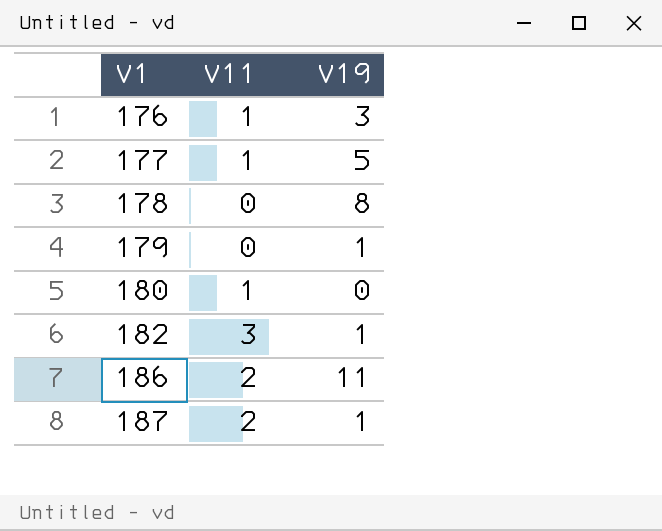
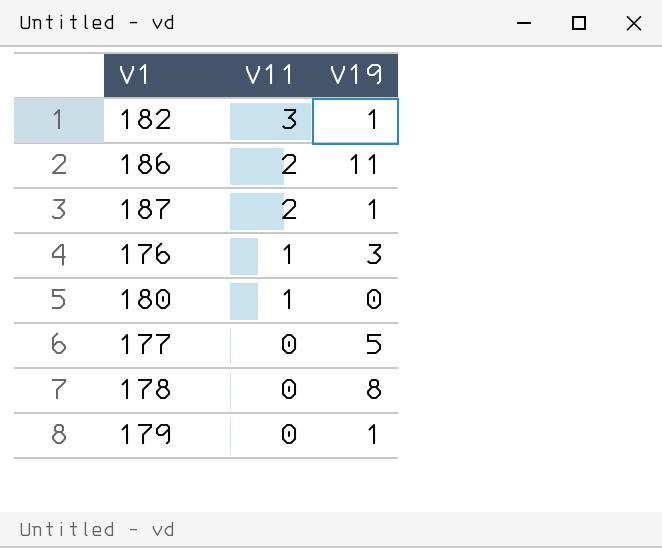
row order: V1 ascending -> V11 descending
177 | V11: 1 -> 0

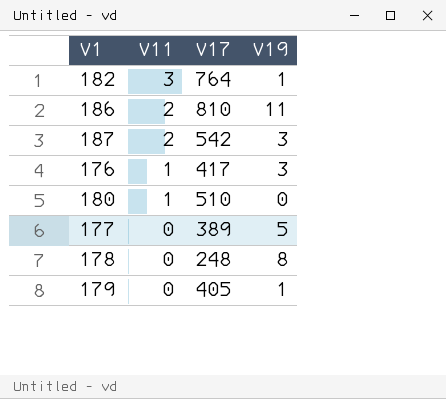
column V17 | position: none -> 3
187 | V19: 1 -> 3

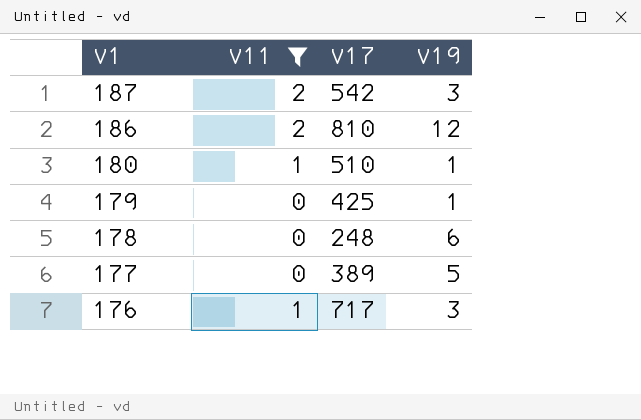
filter: none -> V11 != 3
row order: V11 descending -> V1 descending
186 | V19: 11 -> 12
180 | V19: 0 -> 1
179 | V17: 405 -> 425
178 | V19: 8 -> 6
176 | V17: 417 -> 717

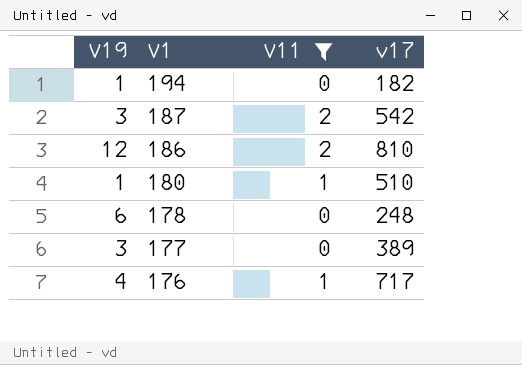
column V19 | position: 4 -> 1
column name: V17 -> v17
row 179: 0 | 425 | 1 -> none
row 194: none -> 1 | 0 | 182
177 | V19: 5 -> 3
176 | V19: 3 -> 4

